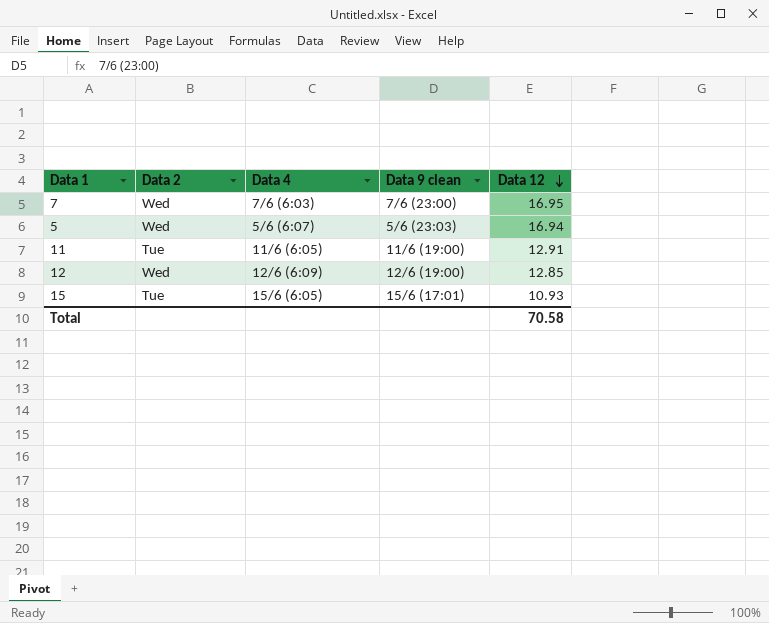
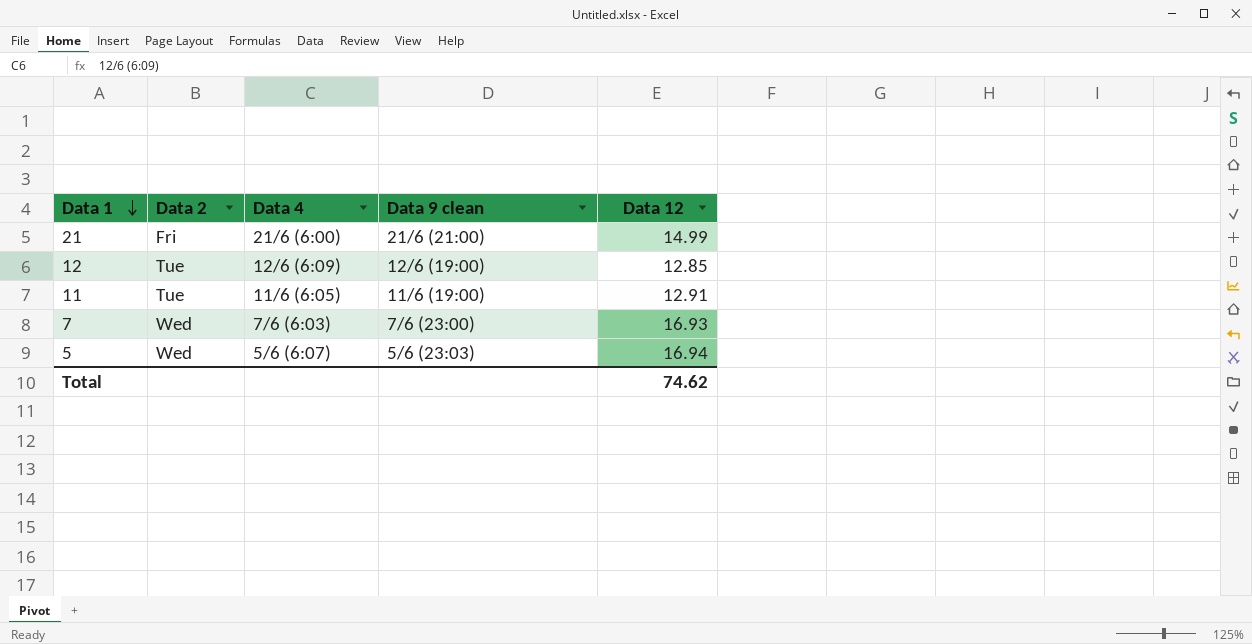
row order: Data 12 descending -> Data 1 descending
row 15: Tue | 15/6 (6:05) | 15/6 (17:01) | 10.93 -> none
row 21: none -> Fri | 21/6 (6:00) | 21/6 (21:00) | 14.99
12 | Data 2: Wed -> Tue
7 | Data 12: 16.95 -> 16.93
Total | Data 12: 70.58 -> 74.62

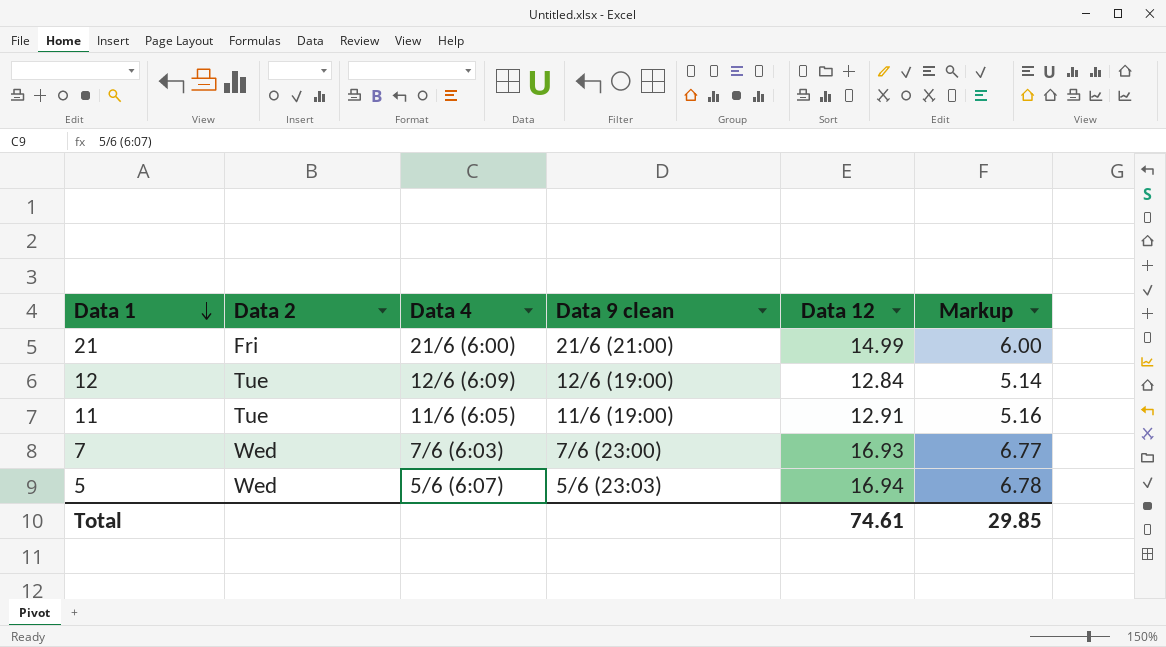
column Markup | formula: none -> [Data 12] * 0.4
12 | Data 12: 12.85 -> 12.84
Total | Data 12: 74.62 -> 74.61

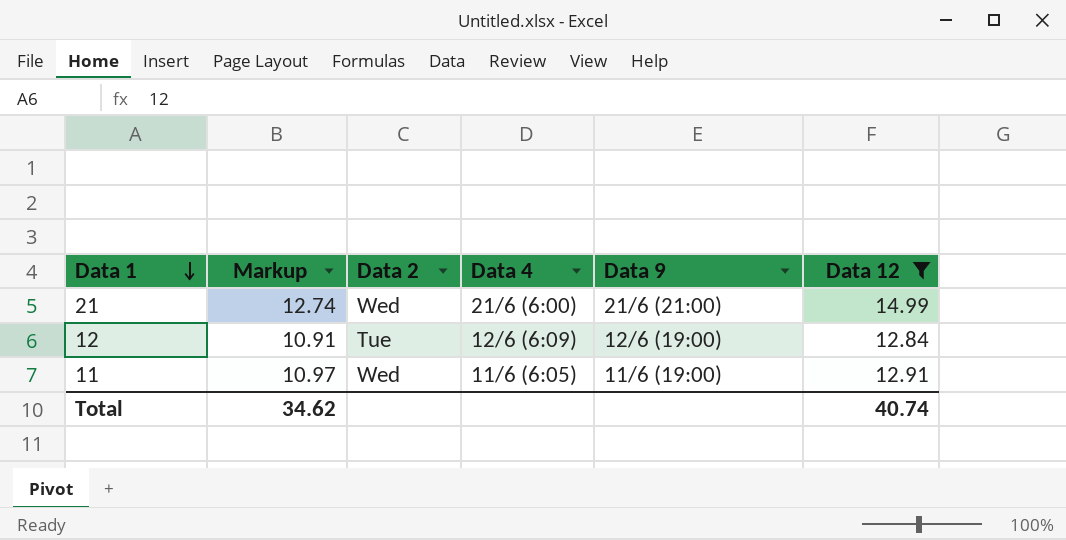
filter: none -> Data 12 <= 14.99
column Markup | formula: [Data 12] * 0.4 -> [Data 12] * 0.85
column Markup | position: 6 -> 2
column name: Data 9 clean -> Data 9
21 | Data 2: Fri -> Wed
11 | Data 2: Tue -> Wed
Total | Markup: 29.85 -> 34.62
Total | Data 12: 74.61 -> 40.74

